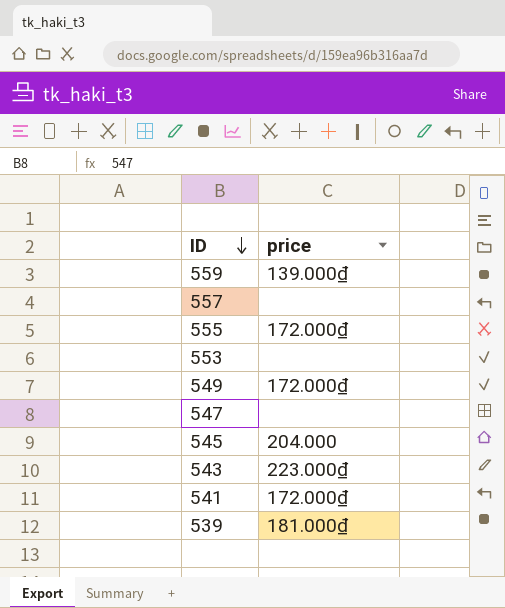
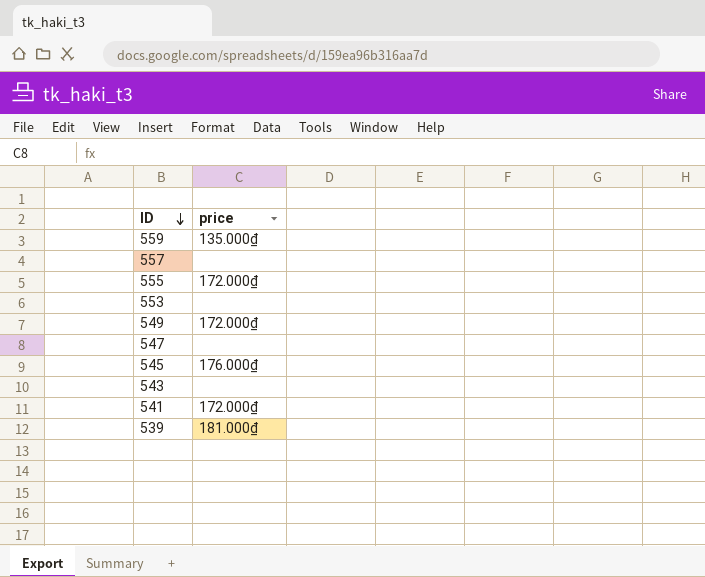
559 | price: 139.000₫ -> 135.000₫
545 | price: 204.000 -> 176.000₫
543 | price: 223.000₫ -> none

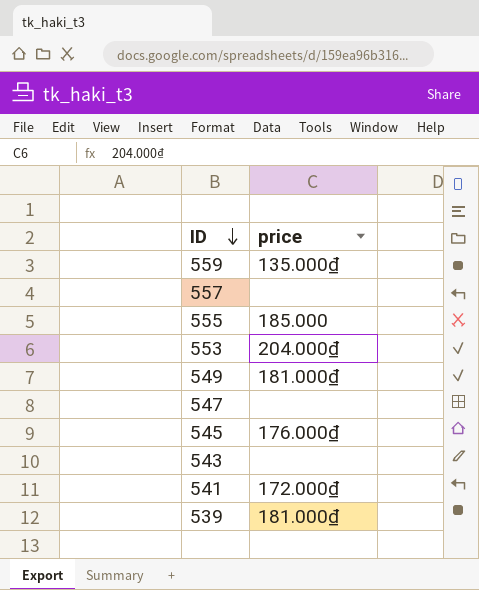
555 | price: 172.000₫ -> 185.000
553 | price: none -> 204.000₫
549 | price: 172.000₫ -> 181.000₫

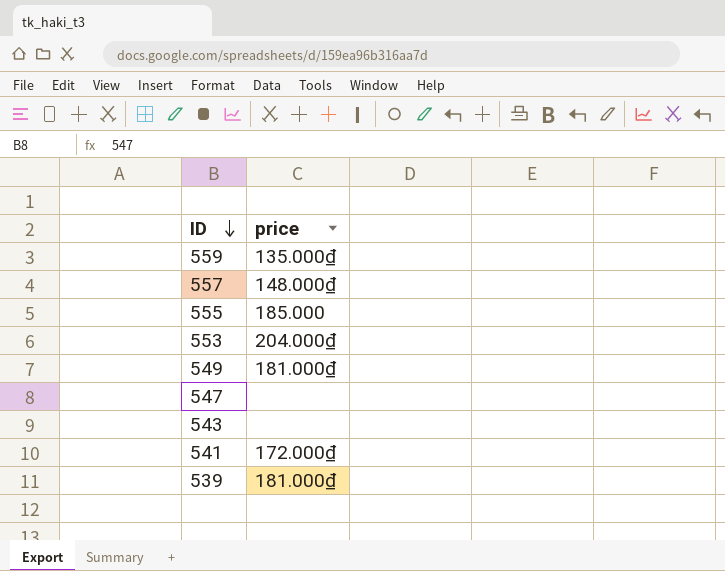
row 545: 176.000₫ -> none
557 | price: none -> 148.000₫

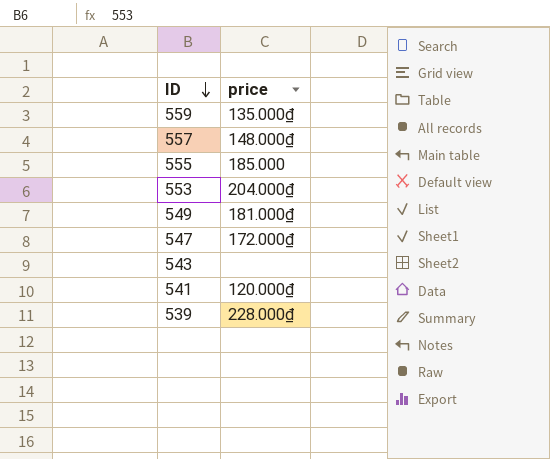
547 | price: none -> 172.000₫
541 | price: 172.000₫ -> 120.000₫
539 | price: 181.000₫ -> 228.000₫

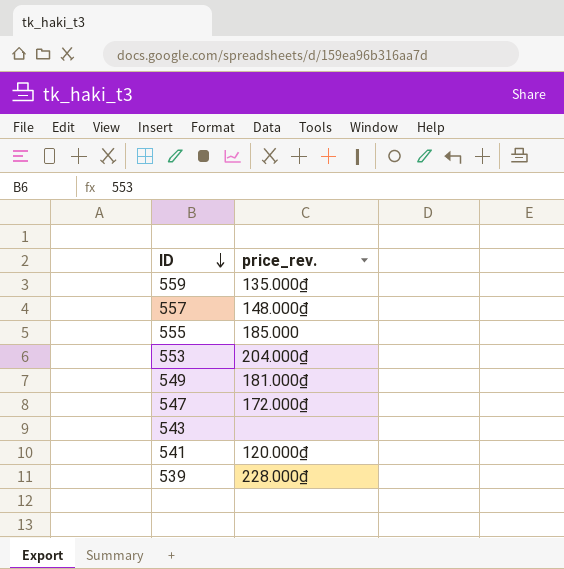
column name: price -> price_rev.

